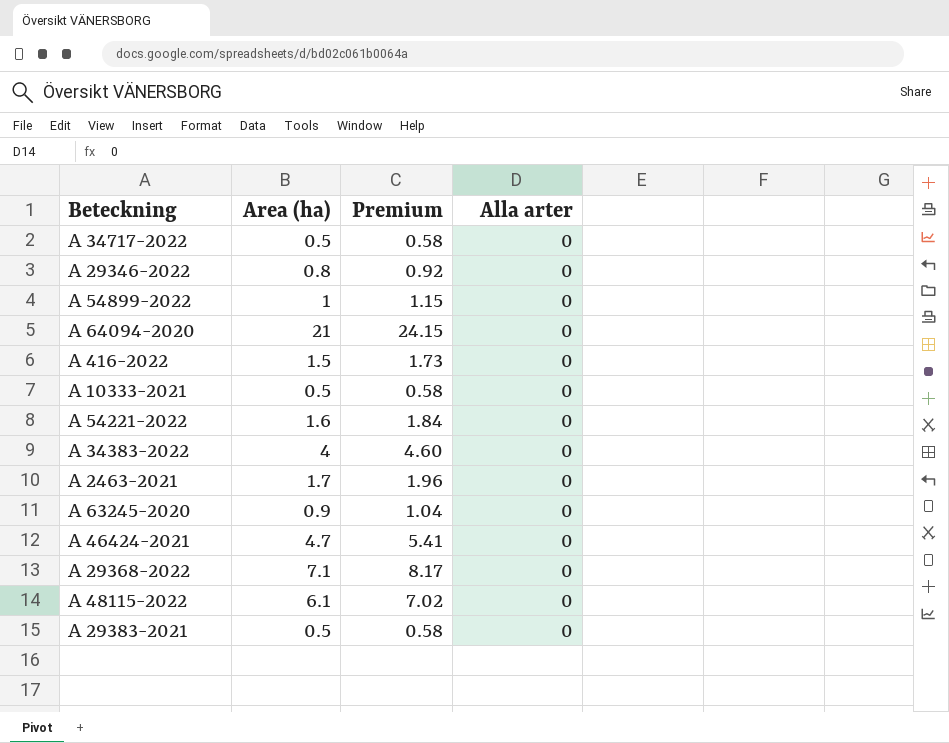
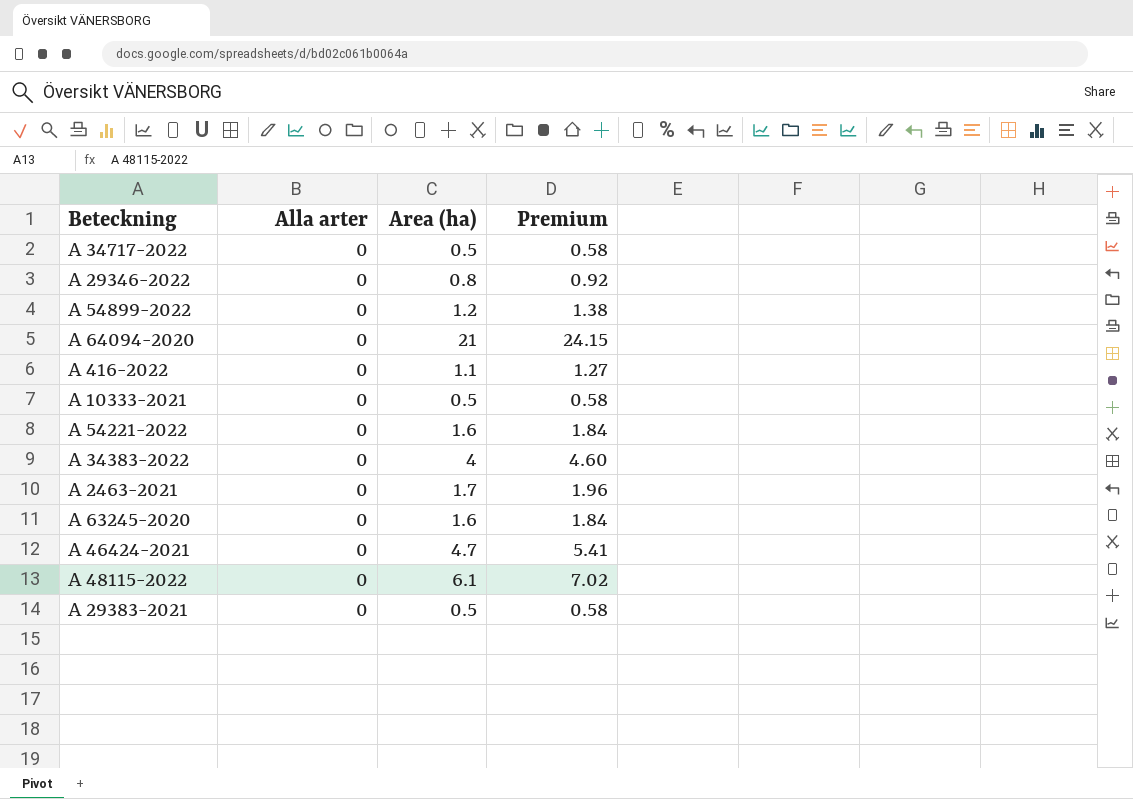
column Alla arter | position: 4 -> 2
row A 29368-2022: 7.1 | 8.17 | 0 -> none
A 54899-2022 | Area (ha): 1 -> 1.2
A 54899-2022 | Premium: 1.15 -> 1.38
A 416-2022 | Area (ha): 1.5 -> 1.1
A 416-2022 | Premium: 1.73 -> 1.27
A 63245-2020 | Area (ha): 0.9 -> 1.6
A 63245-2020 | Premium: 1.04 -> 1.84

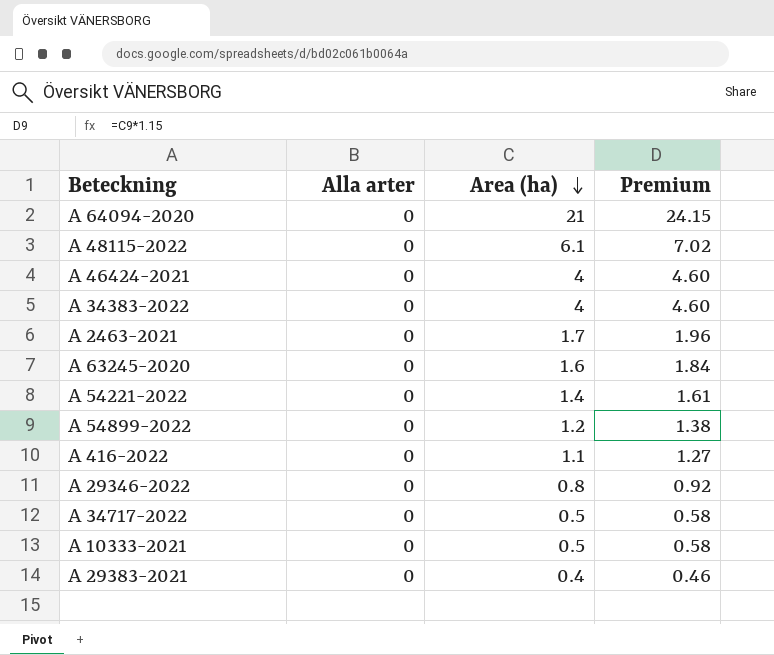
row order: none -> Area (ha) descending
A 46424-2021 | Area (ha): 4.7 -> 4
A 46424-2021 | Premium: 5.41 -> 4.60
A 54221-2022 | Area (ha): 1.6 -> 1.4
A 54221-2022 | Premium: 1.84 -> 1.61
A 29383-2021 | Area (ha): 0.5 -> 0.4
A 29383-2021 | Premium: 0.58 -> 0.46

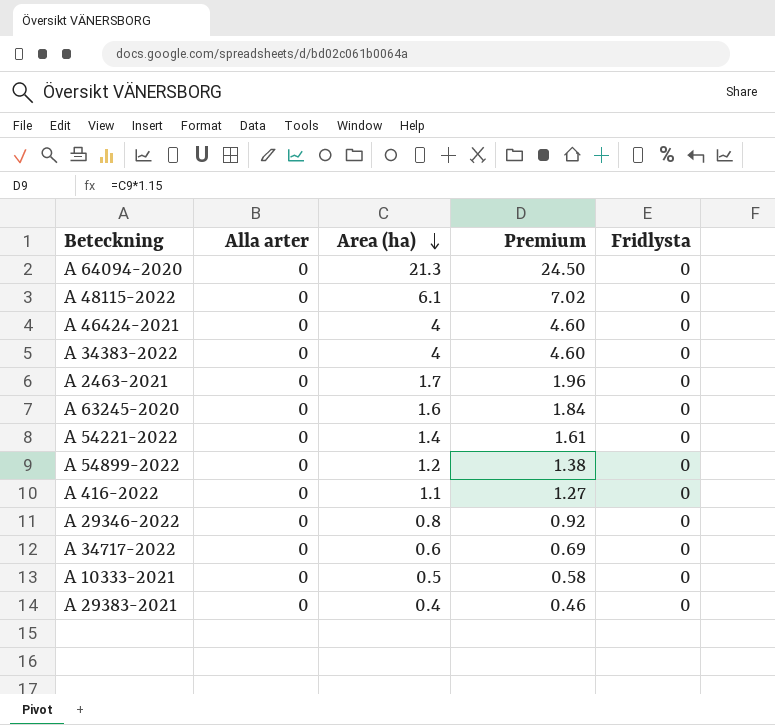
column Fridlysta | position: none -> 5
A 64094-2020 | Area (ha): 21 -> 21.3
A 64094-2020 | Premium: 24.15 -> 24.50
A 34717-2022 | Area (ha): 0.5 -> 0.6
A 34717-2022 | Premium: 0.58 -> 0.69

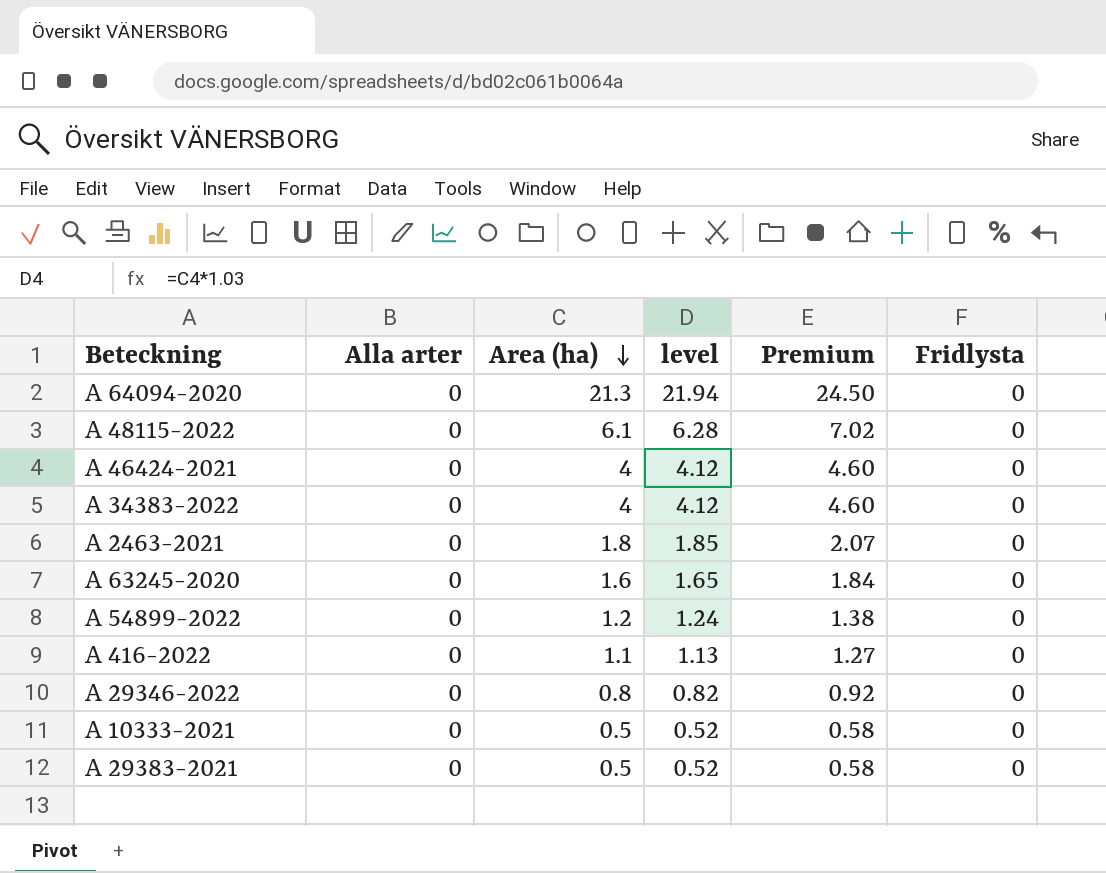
column level | formula: none -> [Area (ha)] * 1.03
row A 54221-2022: 0 | 1.4 | 1.61 | 0 -> none
row A 34717-2022: 0 | 0.6 | 0.69 | 0 -> none
A 2463-2021 | Area (ha): 1.7 -> 1.8
A 2463-2021 | Premium: 1.96 -> 2.07
A 29383-2021 | Area (ha): 0.4 -> 0.5
A 29383-2021 | Premium: 0.46 -> 0.58

